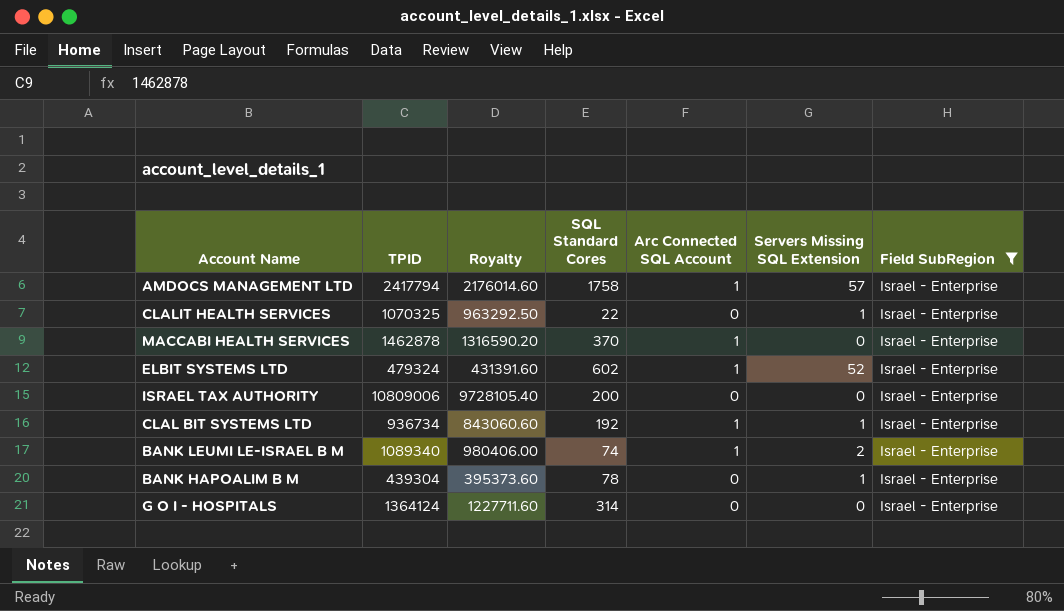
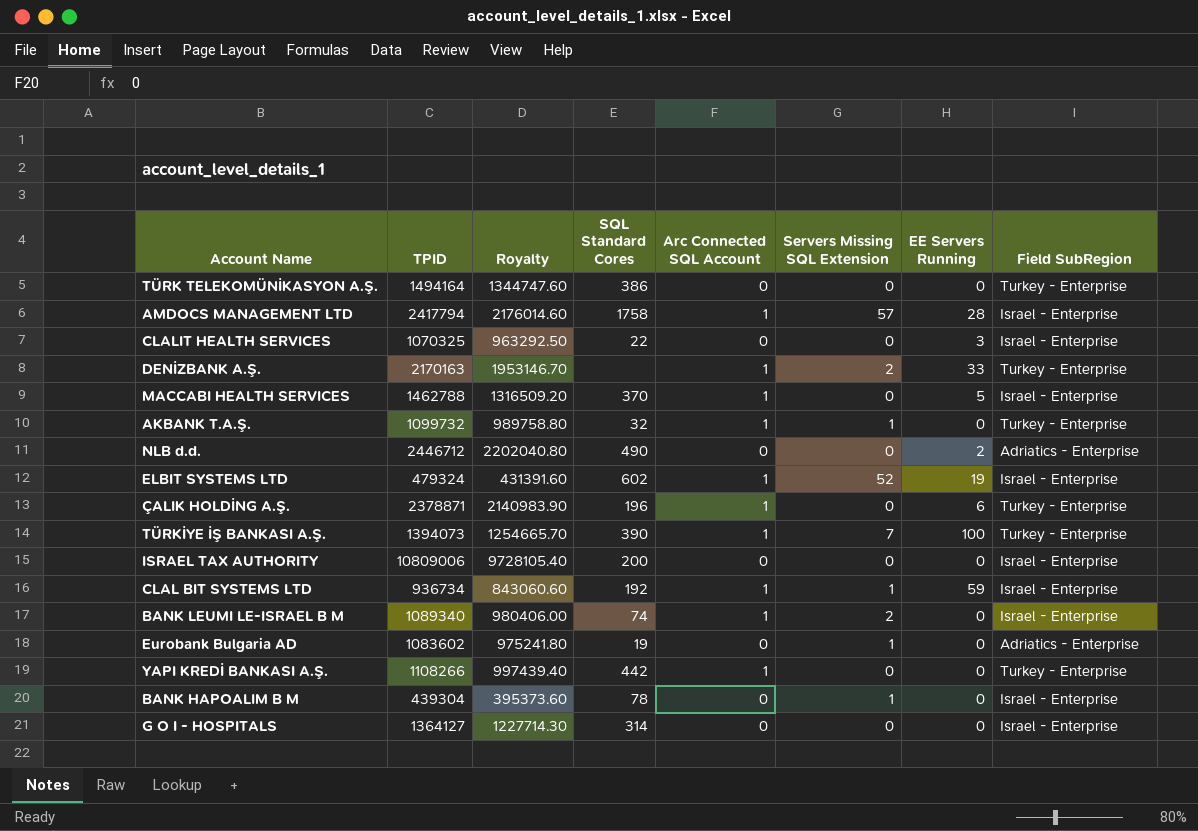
filter: Field SubRegion = Israel - Enterprise -> none
column EE Servers Running | position: none -> 7
CLALIT HEALTH SERVICES | Servers Missing SQL Extension: 1 -> 0
MACCABI HEALTH SERVICES | TPID: 1462878 -> 1462788
MACCABI HEALTH SERVICES | Royalty: 1316590.20 -> 1316509.20
G O I - HOSPITALS | TPID: 1364124 -> 1364127
G O I - HOSPITALS | Royalty: 1227711.60 -> 1227714.30

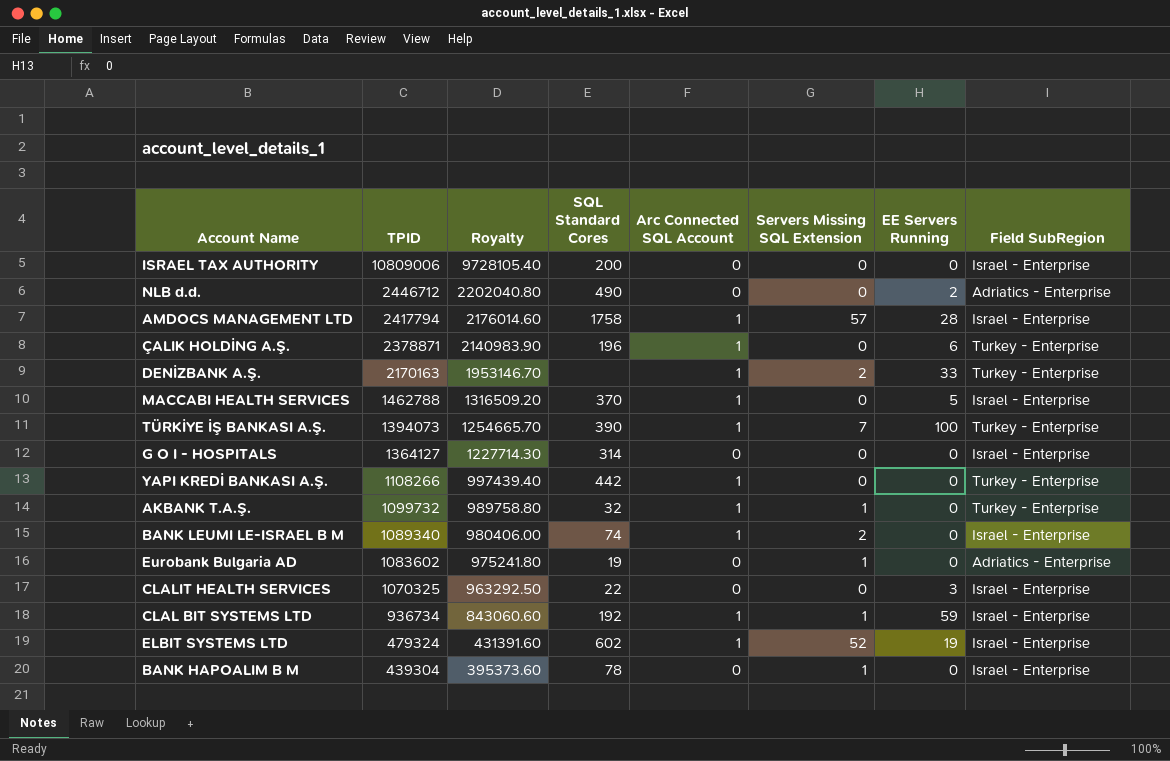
row order: none -> TPID descending
row TÜRK TELEKOMÜNİKASYON A.Ş.: 1494164 | 1344747.60 | 386 | 0 | 0 | 0 | Turkey - Enterprise -> none

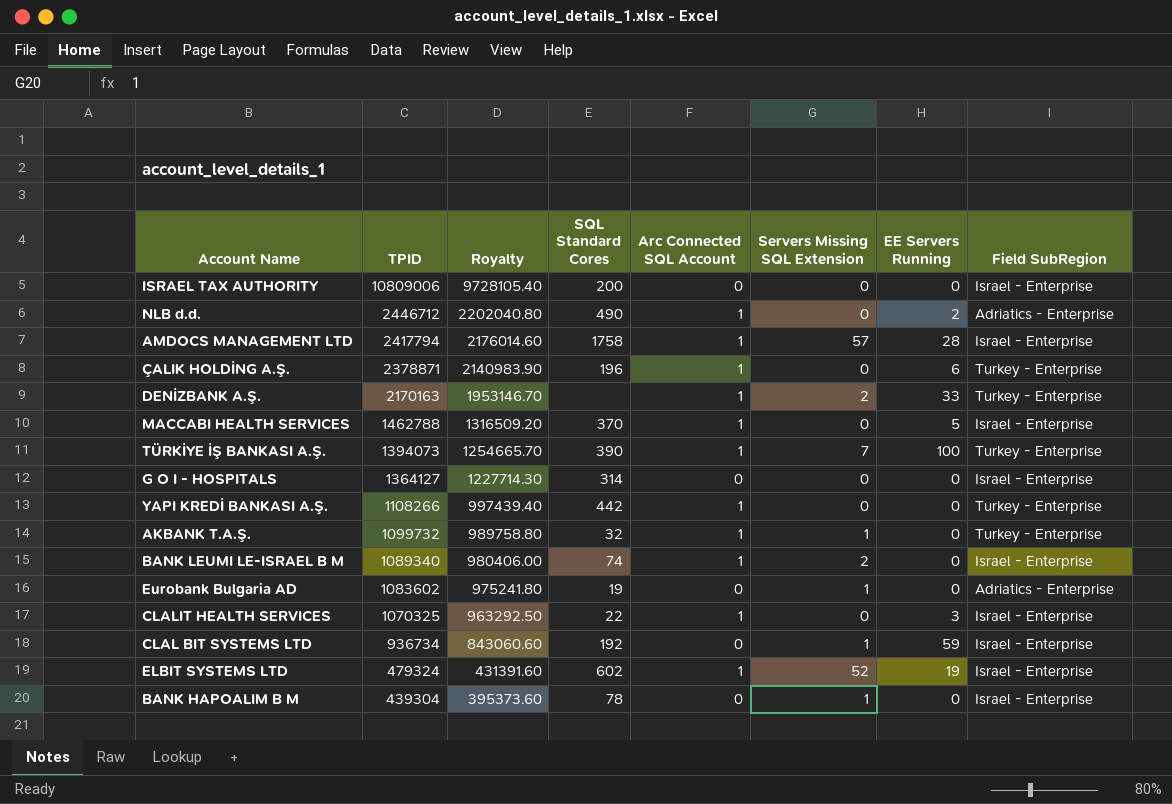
NLB d.d. | Arc Connected SQL Account: 0 -> 1
CLALIT HEALTH SERVICES | Arc Connected SQL Account: 0 -> 1
CLAL BIT SYSTEMS LTD | Arc Connected SQL Account: 1 -> 0

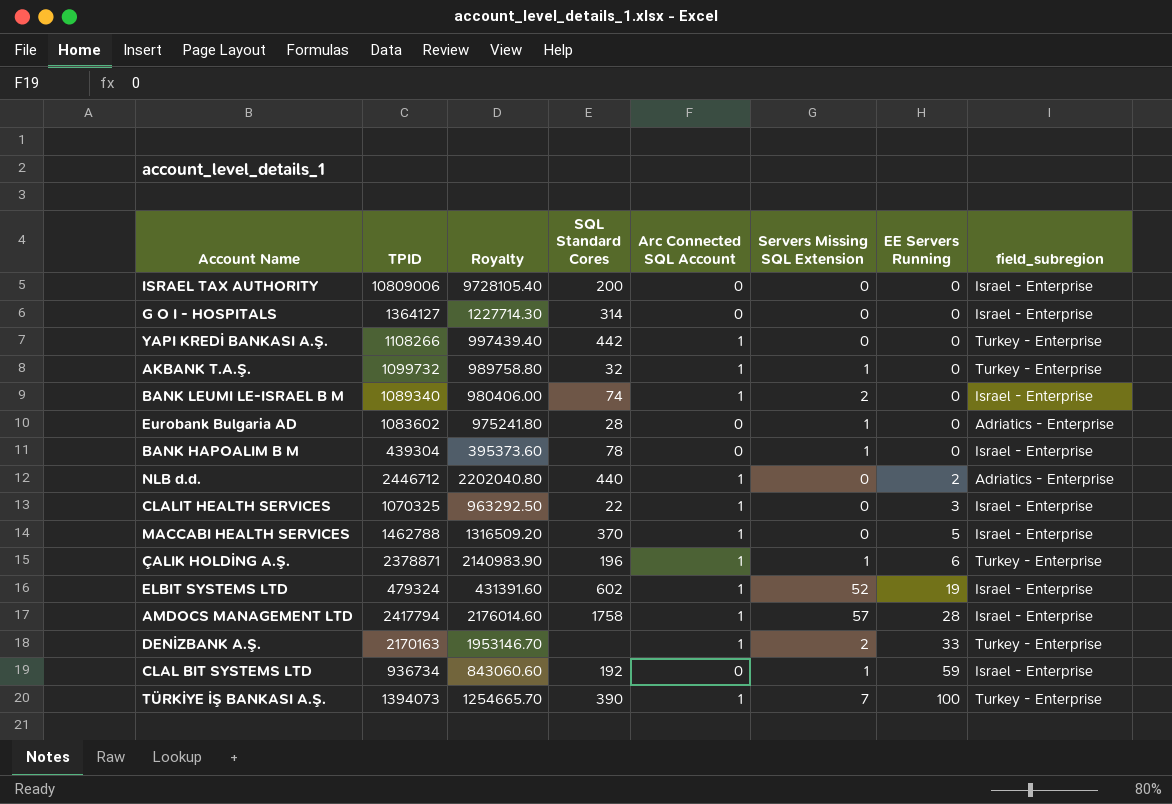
row order: TPID descending -> EE Servers Running ascending
column name: Field SubRegion -> field_subregion
Eurobank Bulgaria AD | SQL Standard Cores: 19 -> 28
NLB d.d. | SQL Standard Cores: 490 -> 440
ÇALIK HOLDİNG A.Ş. | Servers Missing SQL Extension: 0 -> 1

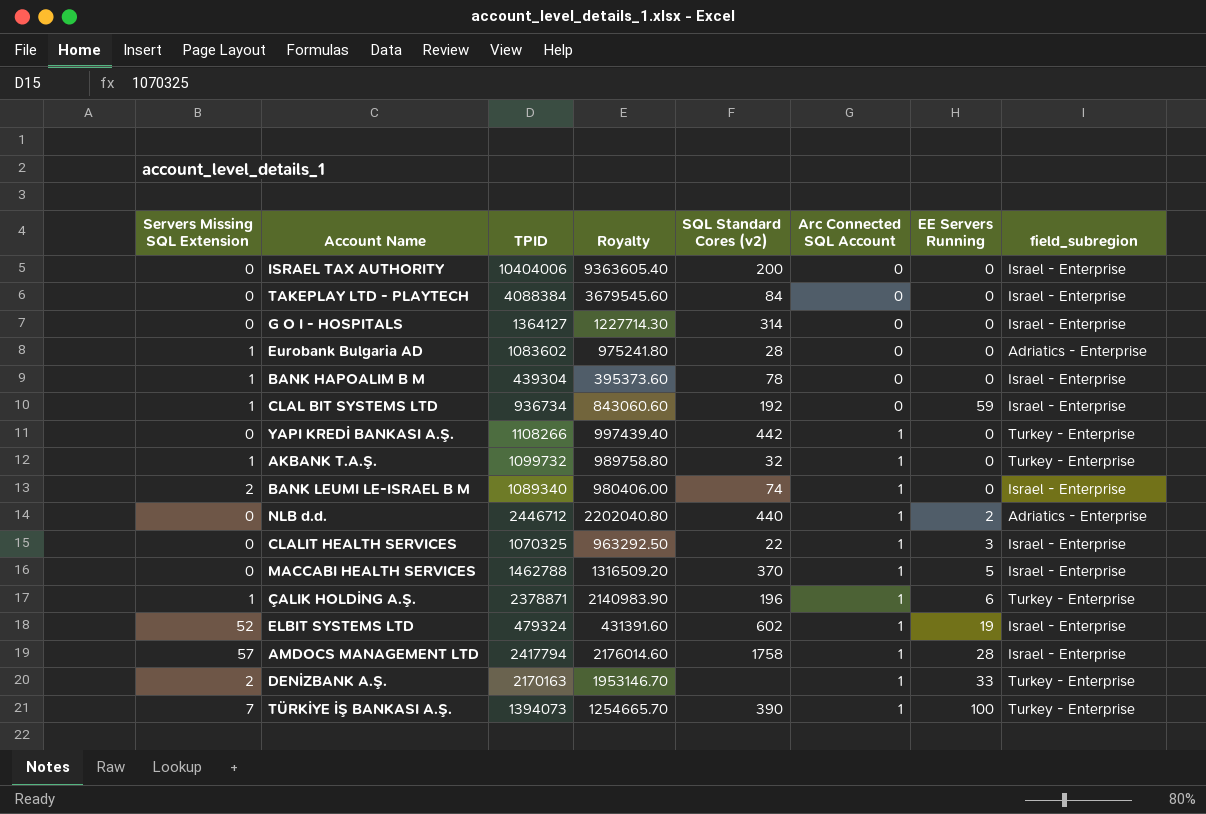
row order: EE Servers Running ascending -> Arc Connected SQL Account ascending
column Servers Missing SQL Extension | position: 6 -> 1
column name: SQL Standard Cores -> SQL Standard Cores (v2)
ISRAEL TAX AUTHORITY | TPID: 10809006 -> 10404006
ISRAEL TAX AUTHORITY | Royalty: 9728105.40 -> 9363605.40
row TAKEPLAY LTD - PLAYTECH: none -> 0 | 4088384 | 3679545.60 | 84 | 0 | 0 | Israel - Enterprise

